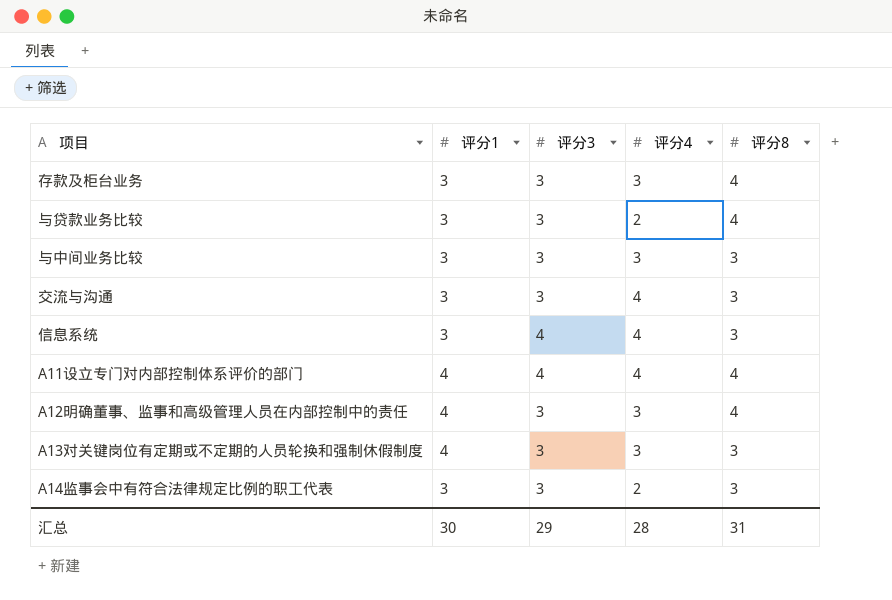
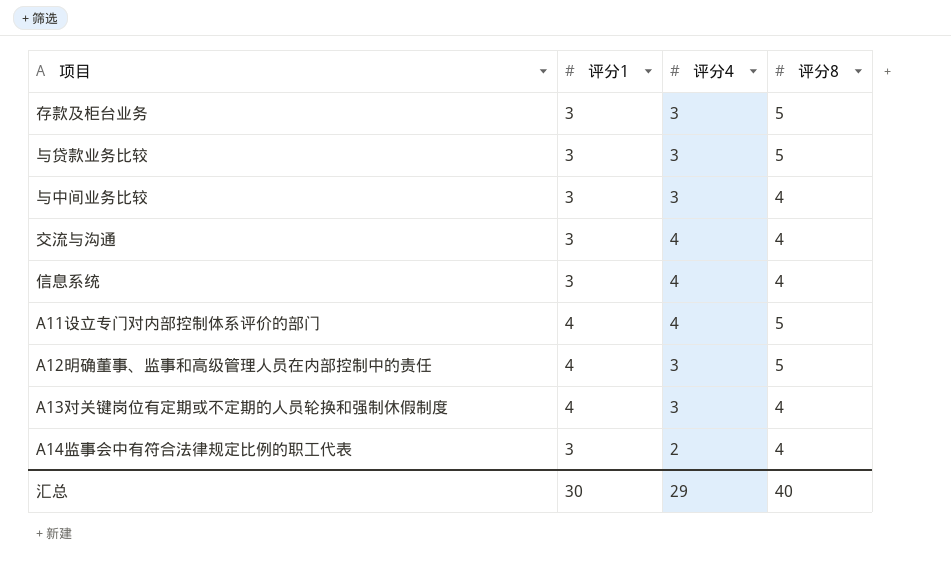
column 评分3 | position: 3 -> none
存款及柜台业务 | 评分8: 4 -> 5
与贷款业务比较 | 评分4: 2 -> 3
与贷款业务比较 | 评分8: 4 -> 5
与中间业务比较 | 评分8: 3 -> 4
交流与沟通 | 评分8: 3 -> 4
信息系统 | 评分8: 3 -> 4
A11设立专门对内部控制体系评价的部门 | 评分8: 4 -> 5
A12明确董事、监事和高级管理人员在内部控制中的责任 | 评分8: 4 -> 5
A13对关键岗位有定期或不定期的人员轮换和强制休假制度 | 评分8: 3 -> 4
A14监事会中有符合法律规定比例的职工代表 | 评分8: 3 -> 4
汇总 | 评分4: 28 -> 29
汇总 | 评分8: 31 -> 40

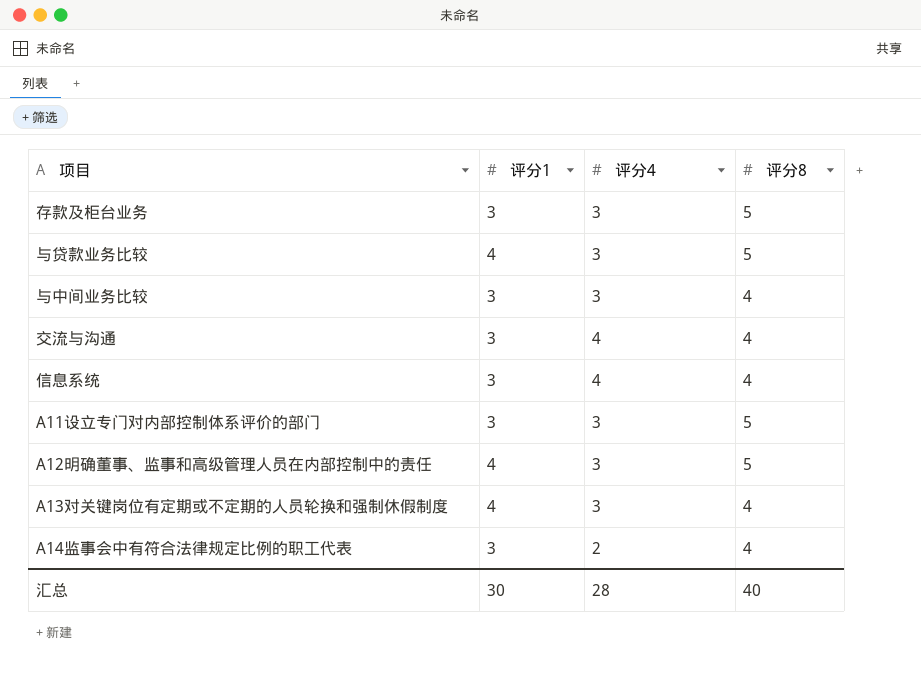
与贷款业务比较 | 评分1: 3 -> 4
A11设立专门对内部控制体系评价的部门 | 评分1: 4 -> 3
A11设立专门对内部控制体系评价的部门 | 评分4: 4 -> 3
汇总 | 评分4: 29 -> 28

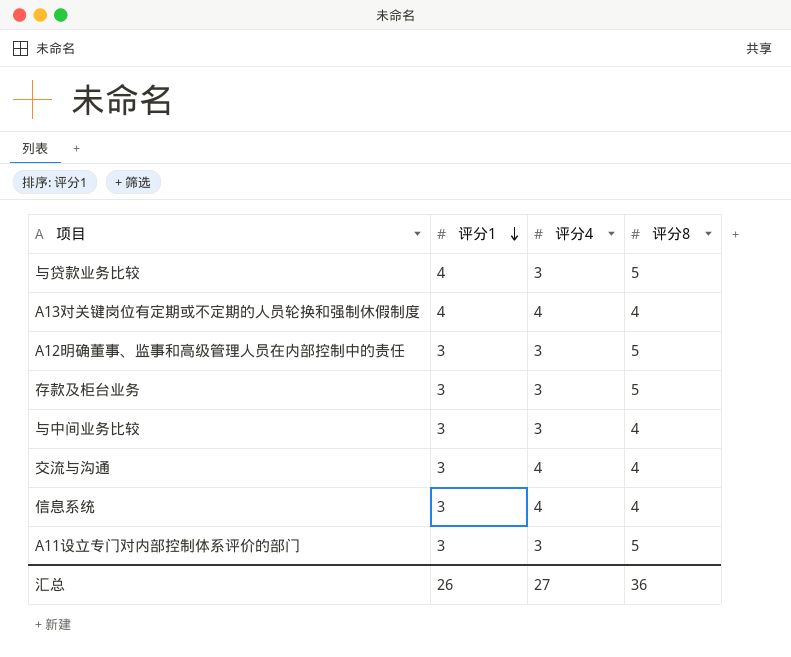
row order: none -> 评分1 descending
row A14监事会中有符合法律规定比例的职工代表: 3 | 2 | 4 -> none
A13对关键岗位有定期或不定期的人员轮换和强制休假制度 | 评分4: 3 -> 4
A12明确董事、监事和高级管理人员在内部控制中的责任 | 评分1: 4 -> 3
汇总 | 评分1: 30 -> 26
汇总 | 评分4: 28 -> 27
汇总 | 评分8: 40 -> 36

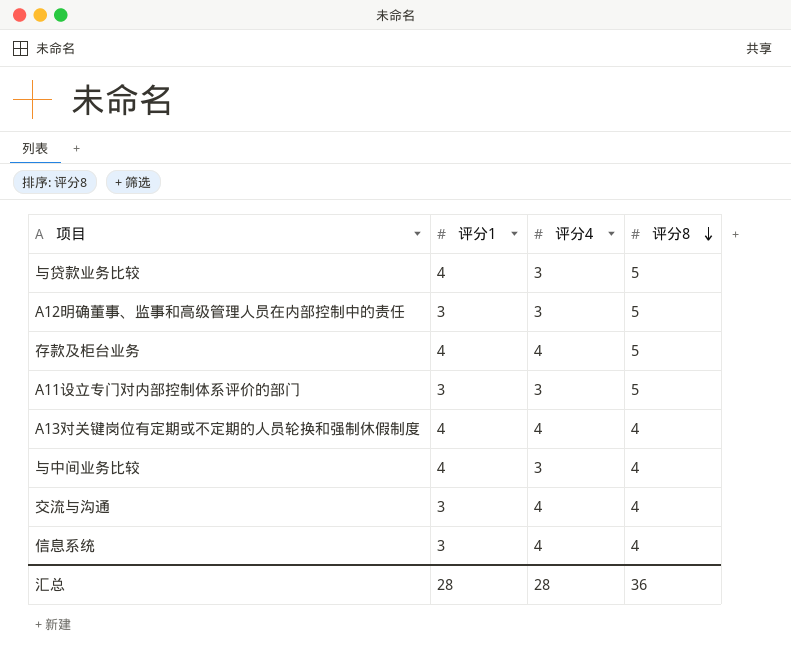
row order: 评分1 descending -> 评分8 descending
存款及柜台业务 | 评分1: 3 -> 4
存款及柜台业务 | 评分4: 3 -> 4
与中间业务比较 | 评分1: 3 -> 4
汇总 | 评分1: 26 -> 28
汇总 | 评分4: 27 -> 28

